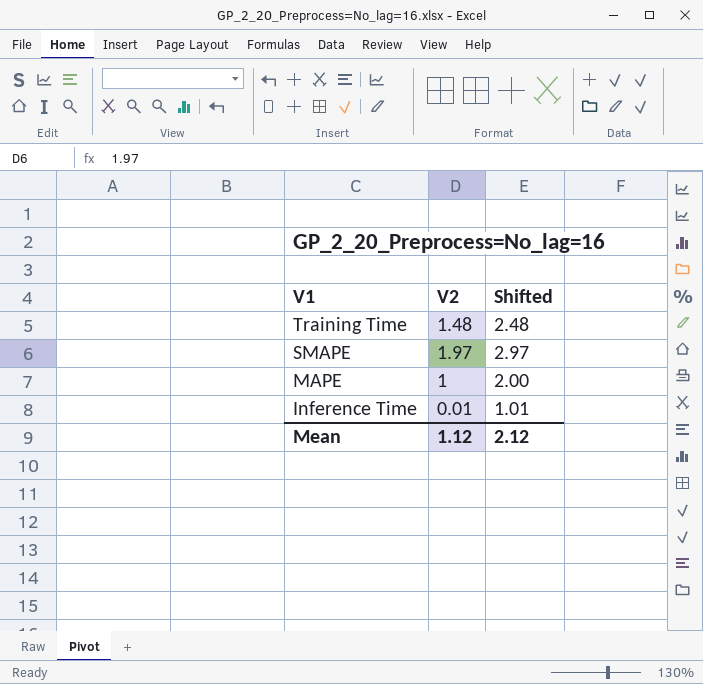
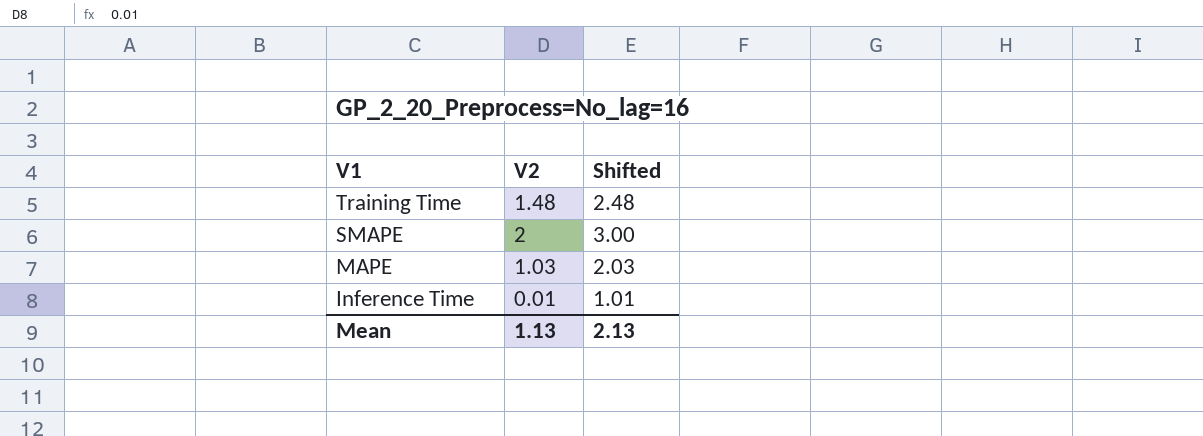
SMAPE | V2: 1.97 -> 2
SMAPE | Shifted: 2.97 -> 3.00
MAPE | V2: 1 -> 1.03
MAPE | Shifted: 2.00 -> 2.03
Mean | V2: 1.12 -> 1.13
Mean | Shifted: 2.12 -> 2.13

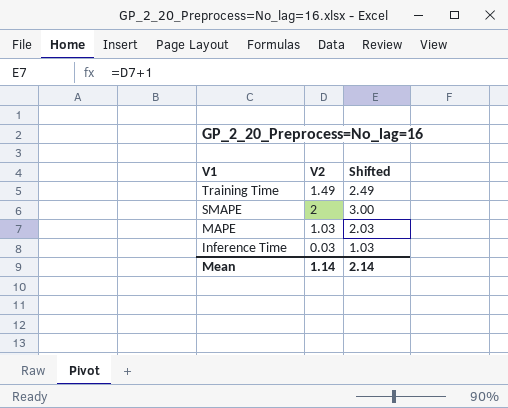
Training Time | V2: 1.48 -> 1.49
Training Time | Shifted: 2.48 -> 2.49
Inference Time | V2: 0.01 -> 0.03
Inference Time | Shifted: 1.01 -> 1.03
Mean | V2: 1.13 -> 1.14
Mean | Shifted: 2.13 -> 2.14

